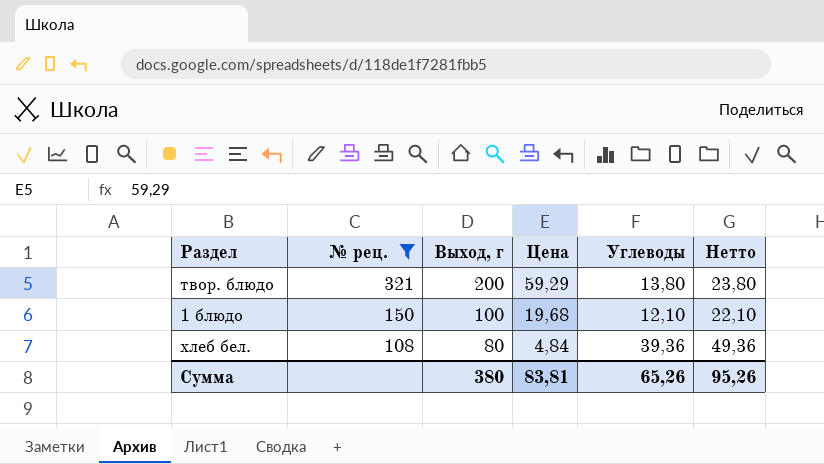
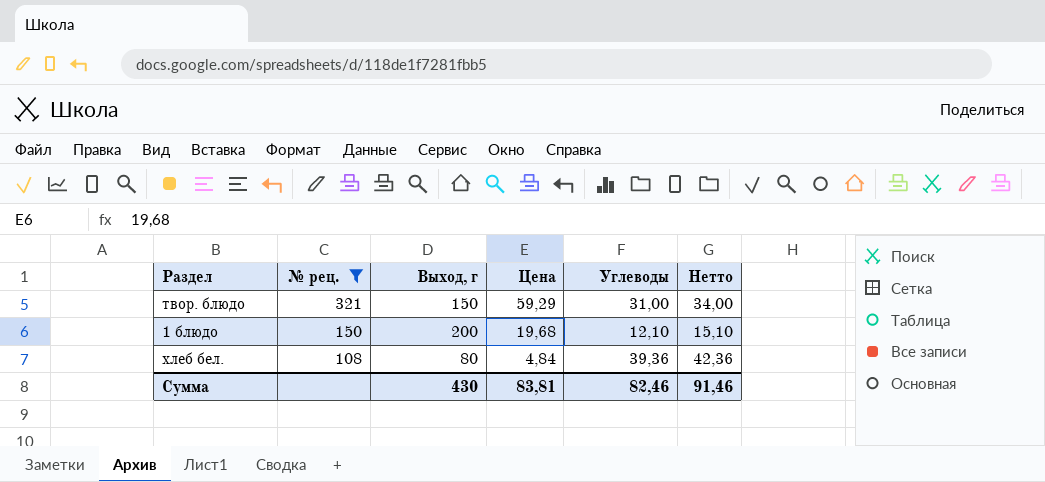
column Нетто | formula: [Углеводы] + 10 -> [Углеводы] + 3
твор. блюдо | Выход, г: 200 -> 150
твор. блюдо | Углеводы: 13,80 -> 31,00
1 блюдо | Выход, г: 100 -> 200
Сумма | Выход, г: 380 -> 430
Сумма | Углеводы: 65,26 -> 82,46
Сумма | Нетто: 95,26 -> 91,46

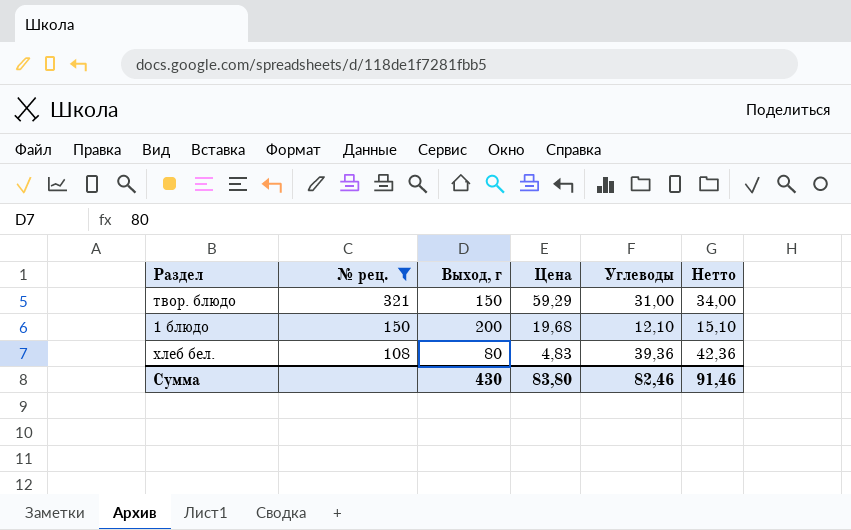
хлеб бел. | Цена: 4,84 -> 4,83
Сумма | Цена: 83,81 -> 83,80

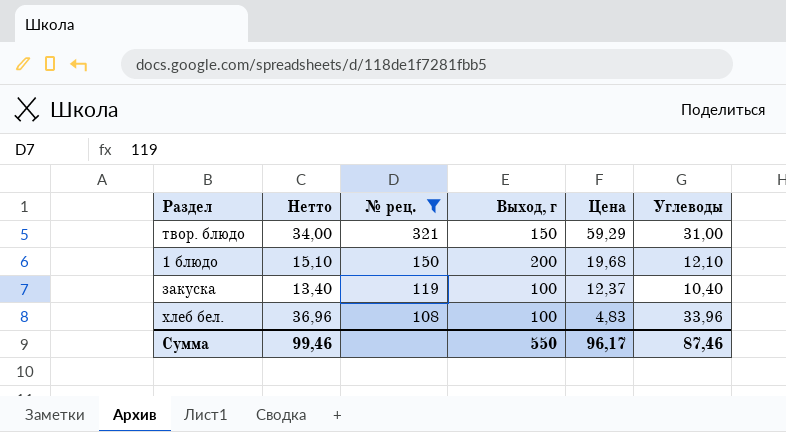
column Нетто | position: 6 -> 2
row закуска: none -> 13,40 | 119 | 100 | 12,37 | 10,40
хлеб бел. | Нетто: 42,36 -> 36,96
хлеб бел. | Выход, г: 80 -> 100
хлеб бел. | Углеводы: 39,36 -> 33,96
Сумма | Нетто: 91,46 -> 99,46
Сумма | Выход, г: 430 -> 550
Сумма | Цена: 83,80 -> 96,17
Сумма | Углеводы: 82,46 -> 87,46

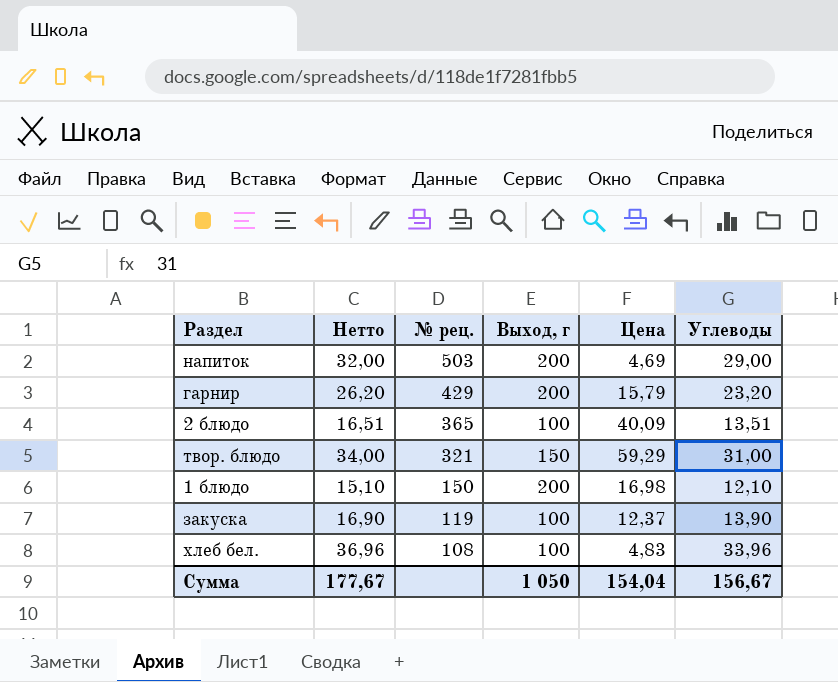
filter: № рец. <= 321 -> none
1 блюдо | Цена: 19,68 -> 16,98
закуска | Нетто: 13,40 -> 16,90
закуска | Углеводы: 10,40 -> 13,90
Сумма | Нетто: 99,46 -> 177,67
Сумма | Выход, г: 550 -> 1 050
Сумма | Цена: 96,17 -> 154,04
Сумма | Углеводы: 87,46 -> 156,67

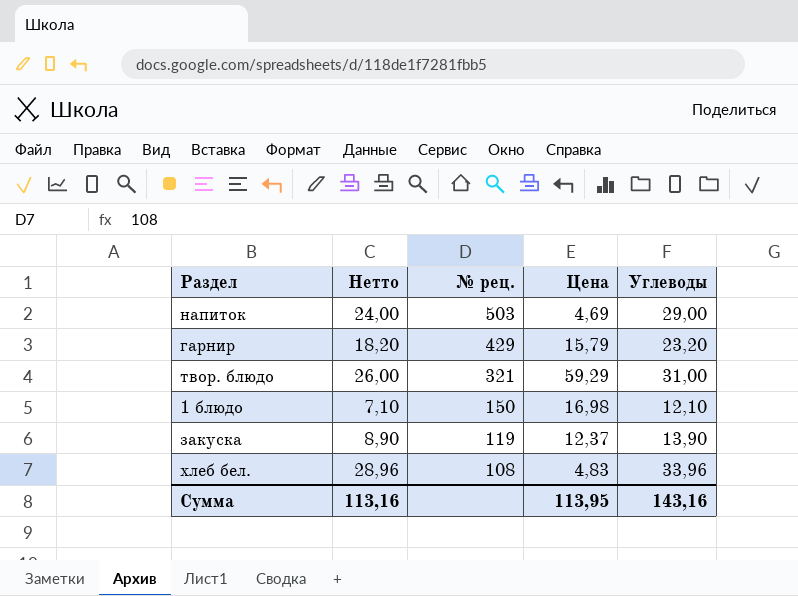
column Выход, г | position: 4 -> none
column Нетто | formula: [Углеводы] + 3 -> [Углеводы] - 5
row 2 блюдо: 16,51 | 365 | 100 | 40,09 | 13,51 -> none
Сумма | Нетто: 177,67 -> 113,16
Сумма | Цена: 154,04 -> 113,95
Сумма | Углеводы: 156,67 -> 143,16

